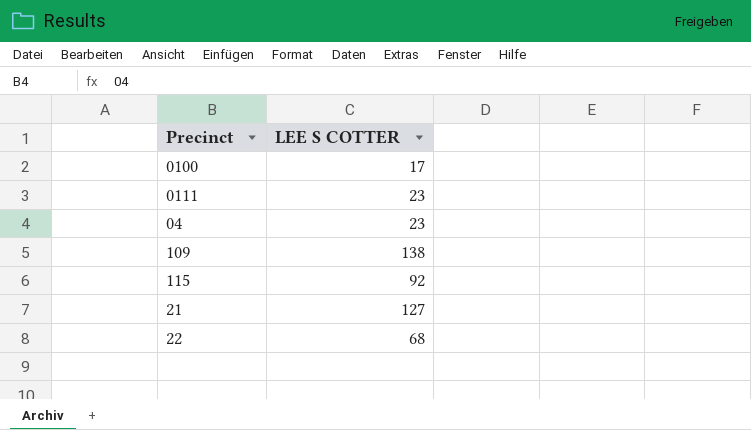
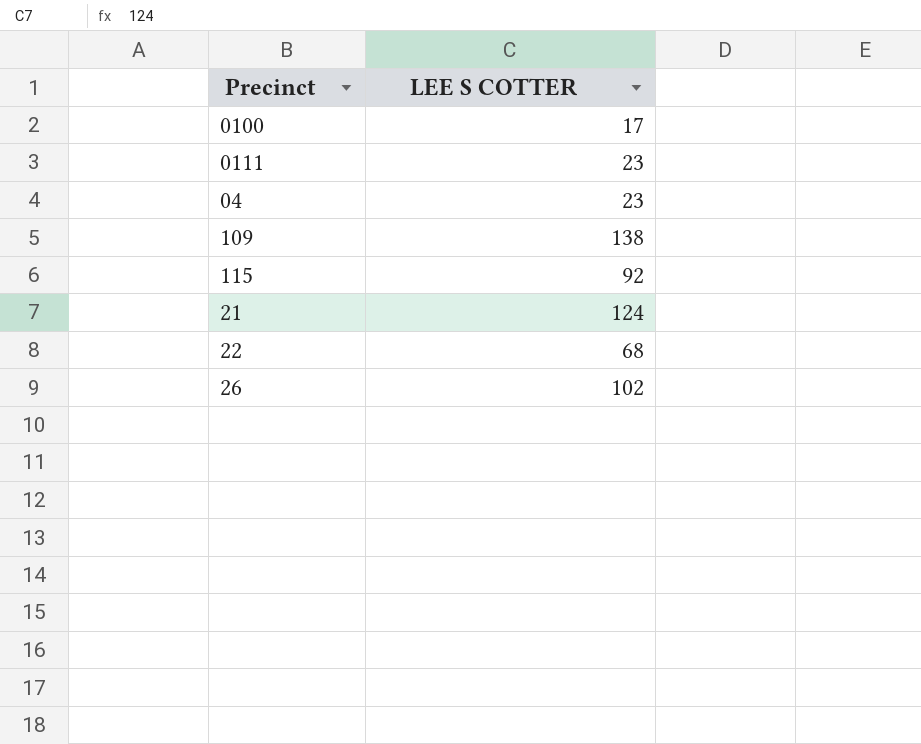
21 | LEE S COTTER: 127 -> 124
row 26: none -> 102

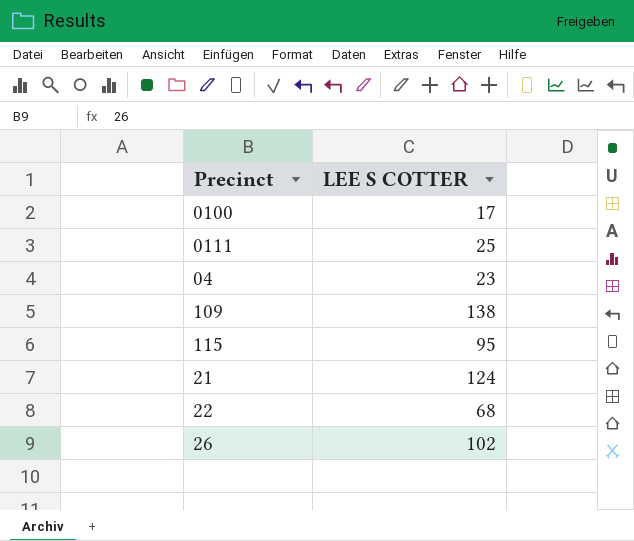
0111 | LEE S COTTER: 23 -> 25
115 | LEE S COTTER: 92 -> 95

